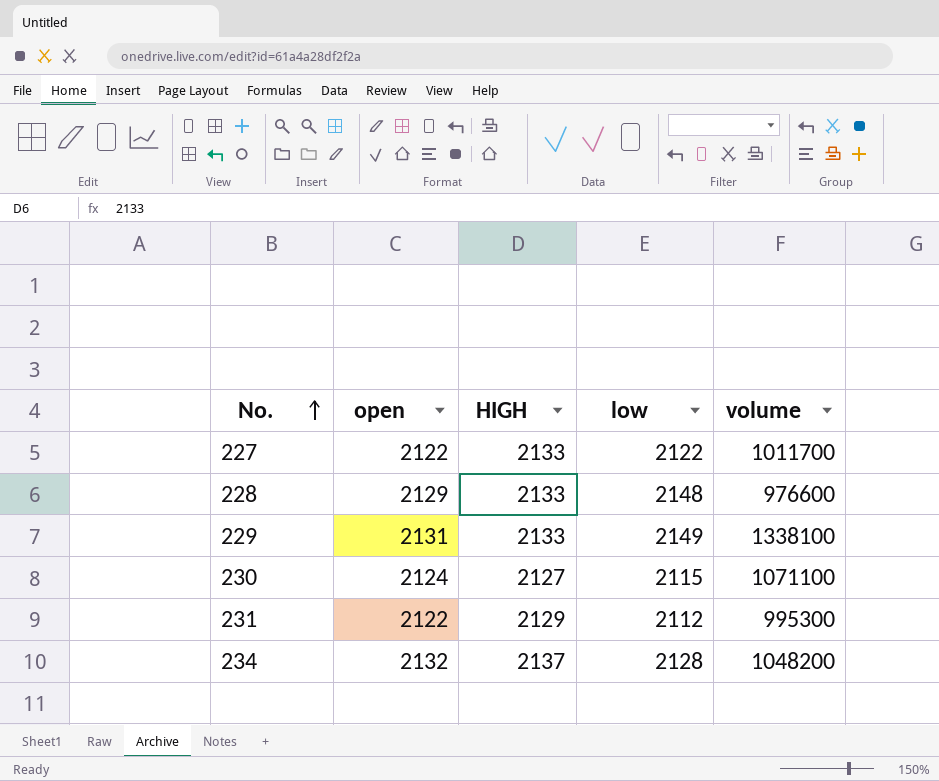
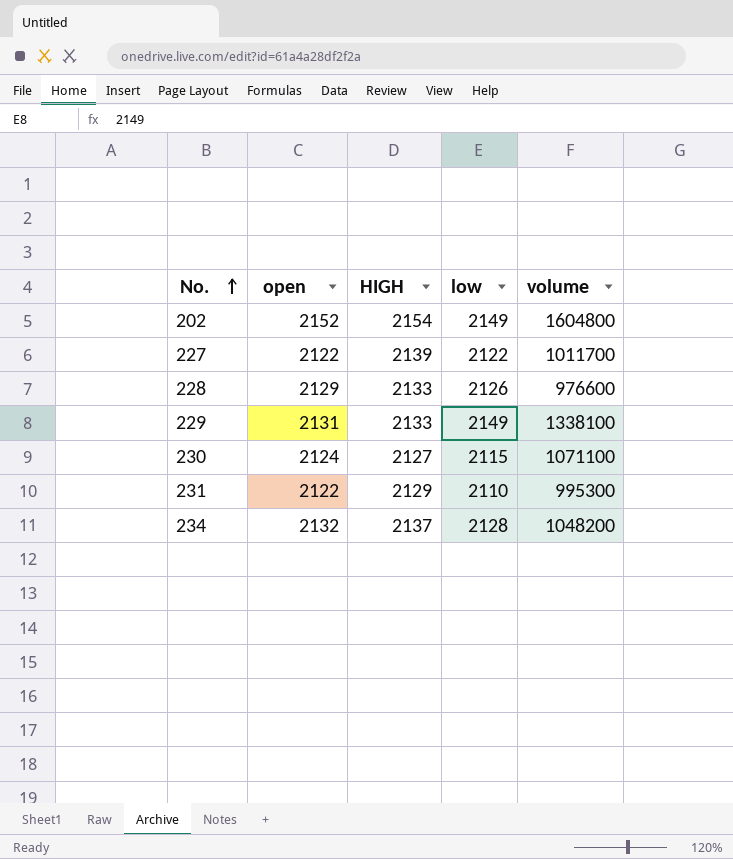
row 202: none -> 2152 | 2154 | 2149 | 1604800
227 | HIGH: 2133 -> 2139
228 | low: 2148 -> 2126
231 | low: 2112 -> 2110

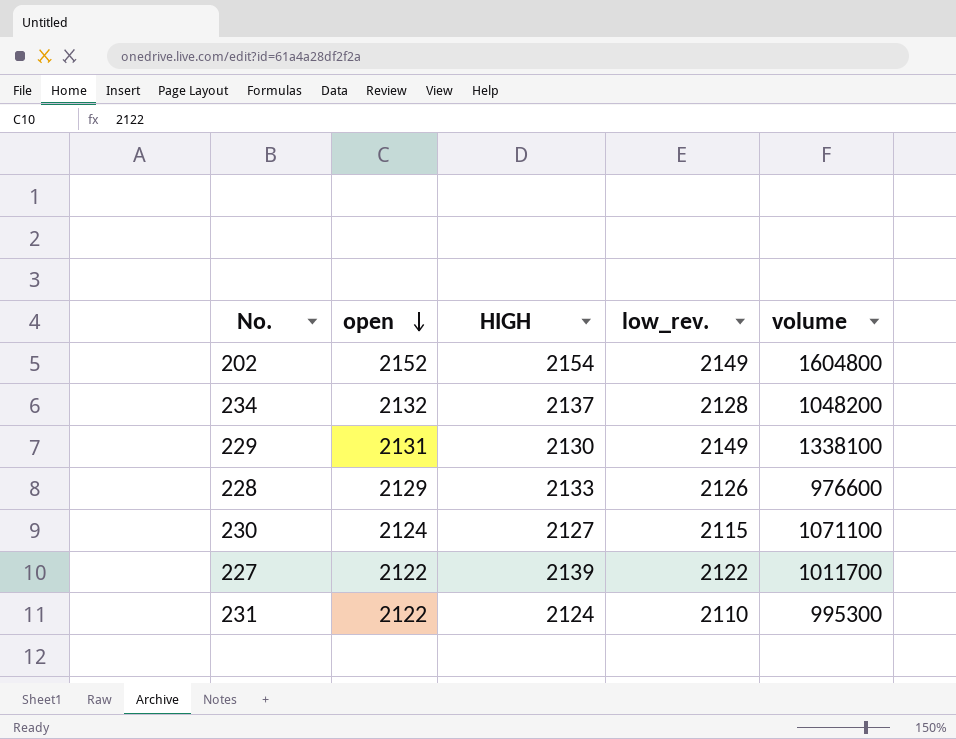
row order: No. ascending -> open descending
column name: low -> low_rev.
229 | HIGH: 2133 -> 2130
231 | HIGH: 2129 -> 2124

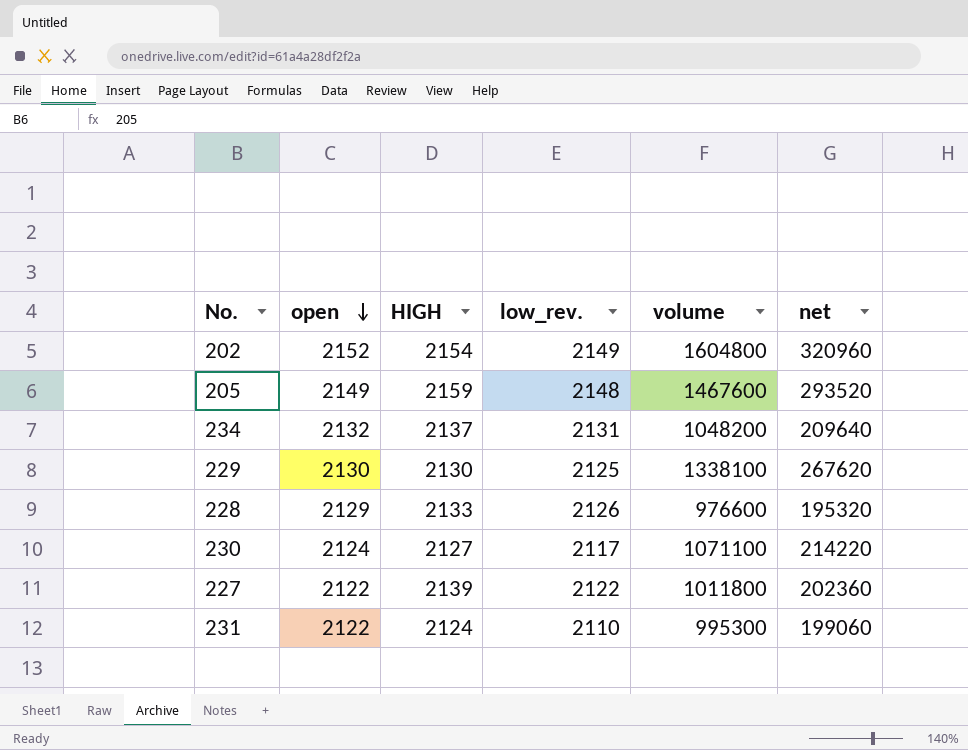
column net | formula: none -> [volume] * 0.2
row 205: none -> 2149 | 2159 | 2148 | 1467600 | 293520
234 | low_rev.: 2128 -> 2131
229 | open: 2131 -> 2130
229 | low_rev.: 2149 -> 2125
230 | low_rev.: 2115 -> 2117
227 | volume: 1011700 -> 1011800

